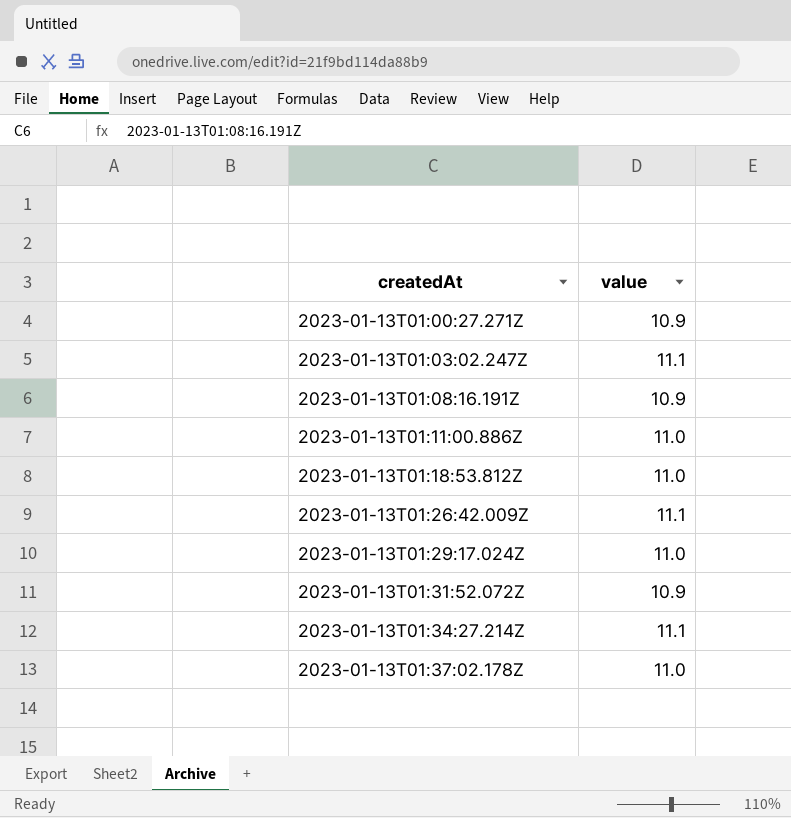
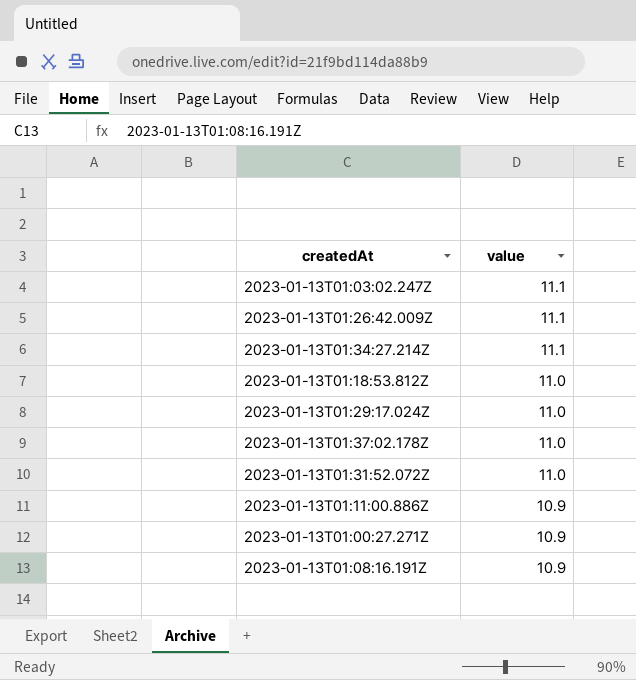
row order: createdAt ascending -> value descending
2023-01-13T01:31:52.072Z | value: 10.9 -> 11.0
2023-01-13T01:11:00.886Z | value: 11.0 -> 10.9

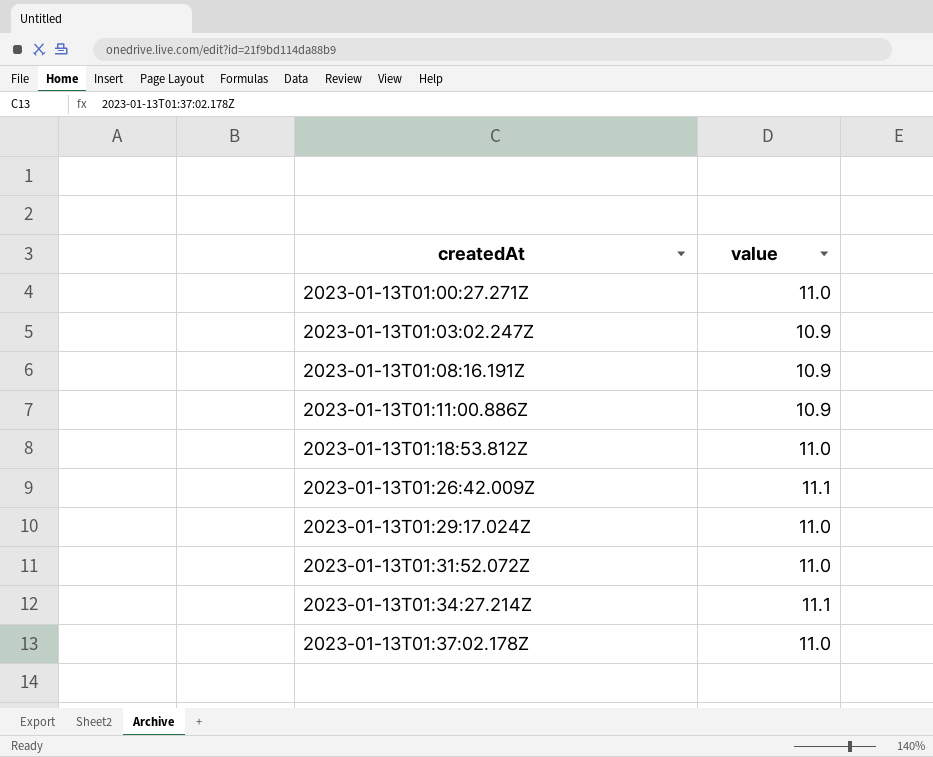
row order: value descending -> createdAt ascending
2023-01-13T01:00:27.271Z | value: 10.9 -> 11.0
2023-01-13T01:03:02.247Z | value: 11.1 -> 10.9

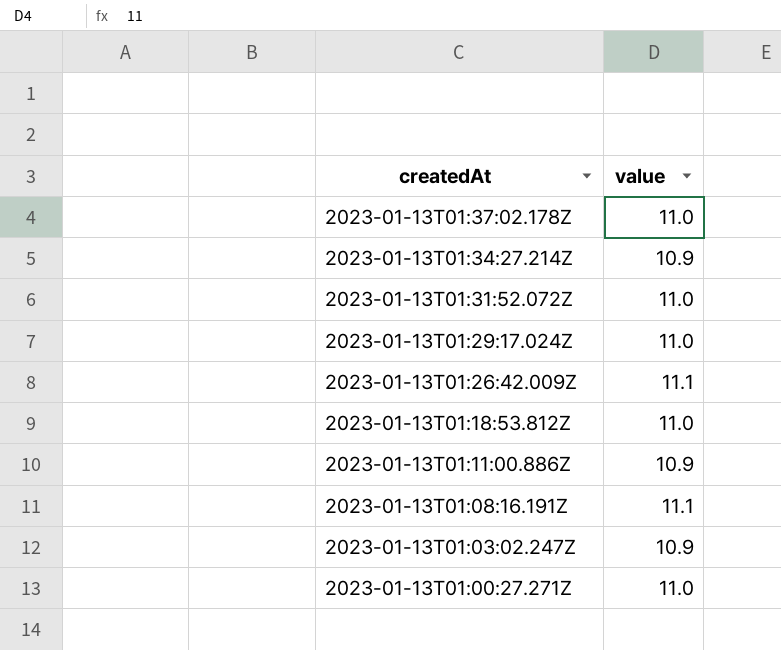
row order: createdAt ascending -> createdAt descending
2023-01-13T01:34:27.214Z | value: 11.1 -> 10.9
2023-01-13T01:08:16.191Z | value: 10.9 -> 11.1

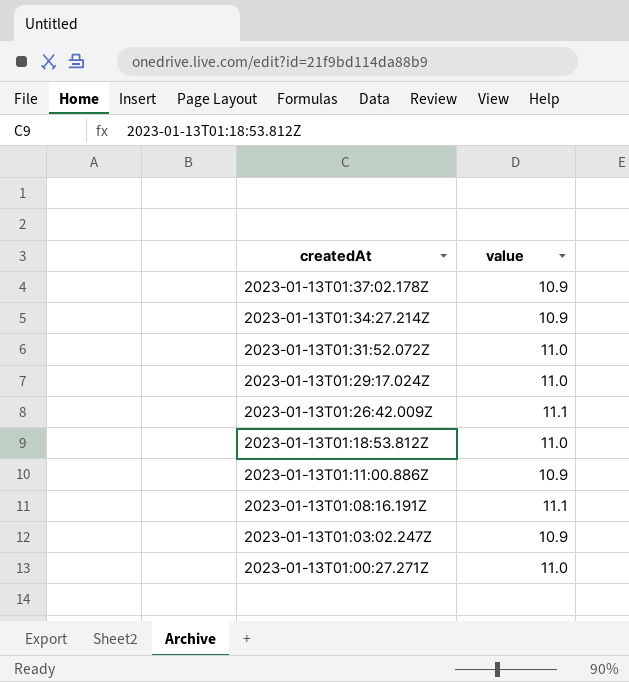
2023-01-13T01:37:02.178Z | value: 11.0 -> 10.9

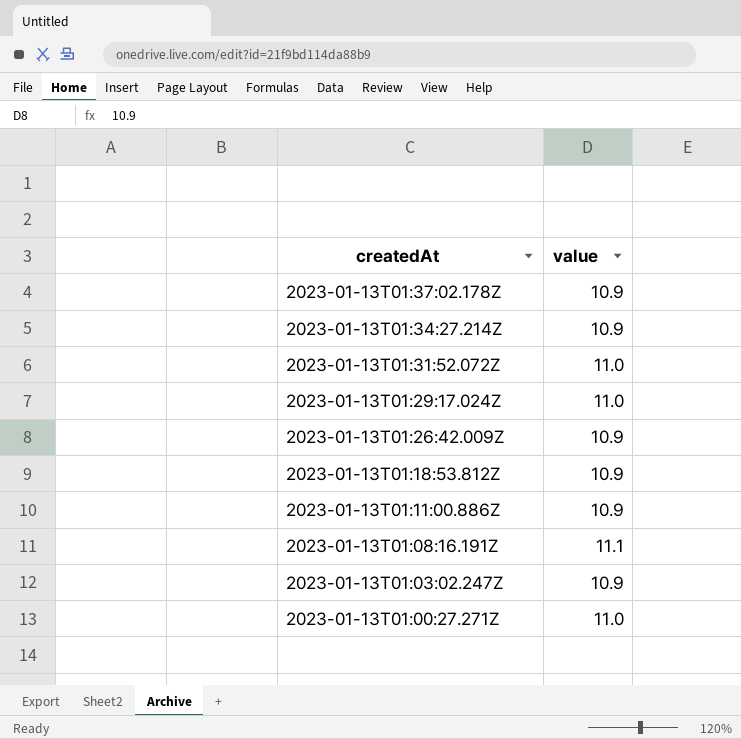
2023-01-13T01:26:42.009Z | value: 11.1 -> 10.9
2023-01-13T01:18:53.812Z | value: 11.0 -> 10.9

